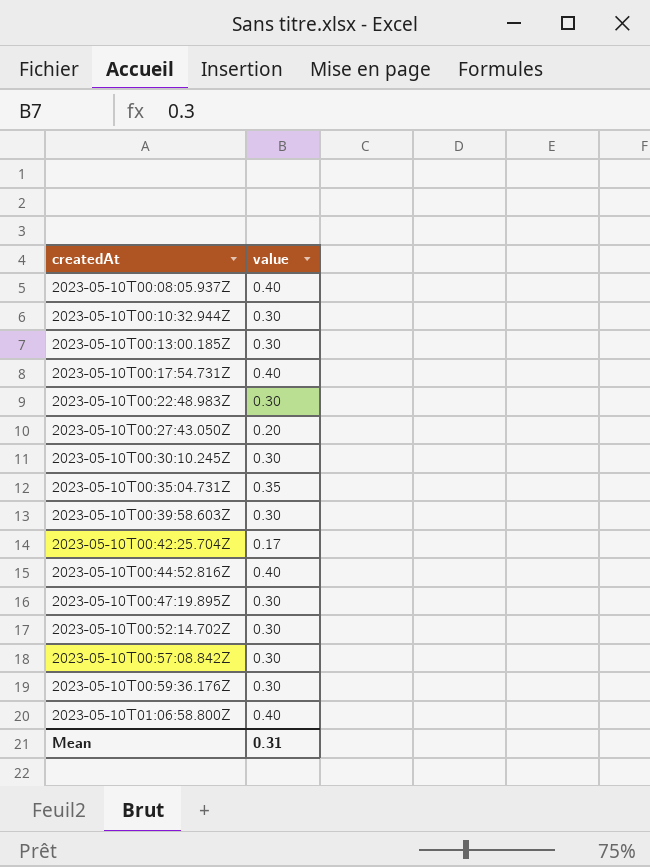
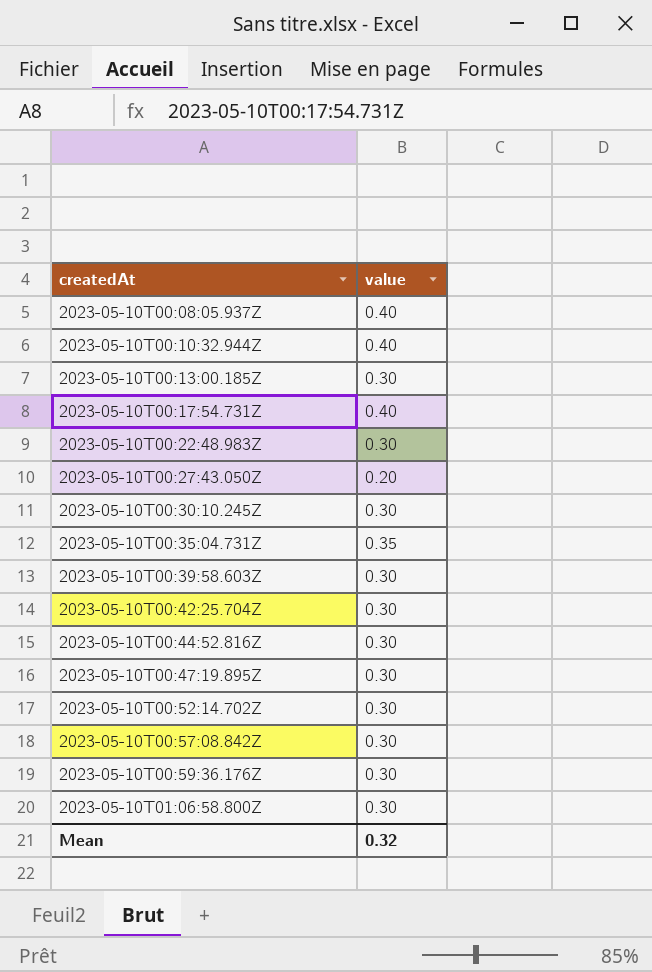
2023-05-10T00:10:32.944Z | value: 0.30 -> 0.40
2023-05-10T00:42:25.704Z | value: 0.17 -> 0.30
2023-05-10T00:44:52.816Z | value: 0.40 -> 0.30
2023-05-10T01:06:58.800Z | value: 0.40 -> 0.30
Mean | value: 0.31 -> 0.32

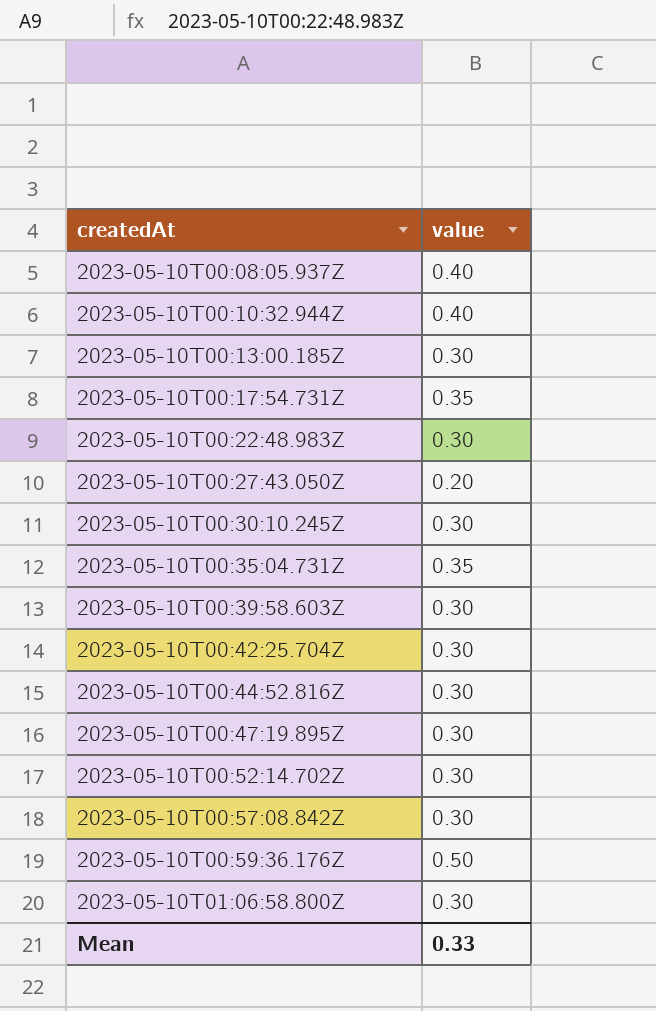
2023-05-10T00:17:54.731Z | value: 0.40 -> 0.35
2023-05-10T00:59:36.176Z | value: 0.30 -> 0.50
Mean | value: 0.32 -> 0.33

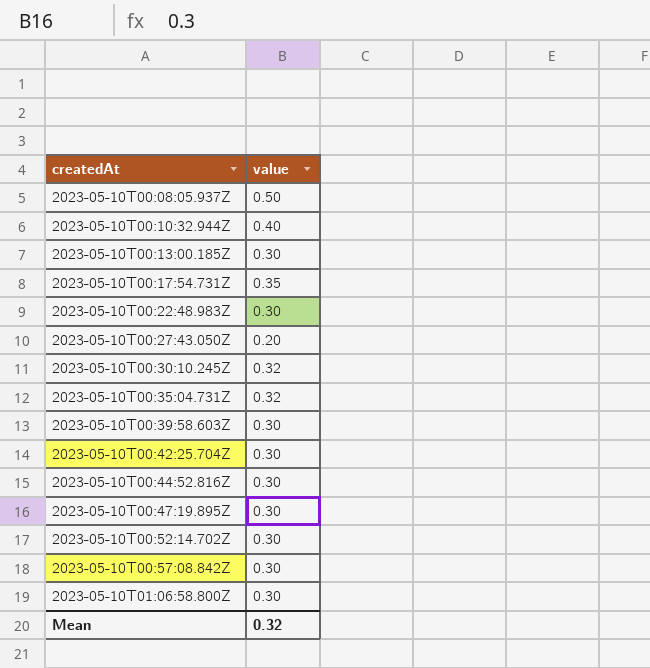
row 2023-05-10T00:59:36.176Z: 0.50 -> none
2023-05-10T00:08:05.937Z | value: 0.40 -> 0.50
2023-05-10T00:30:10.245Z | value: 0.30 -> 0.32
2023-05-10T00:35:04.731Z | value: 0.35 -> 0.32
Mean | value: 0.33 -> 0.32

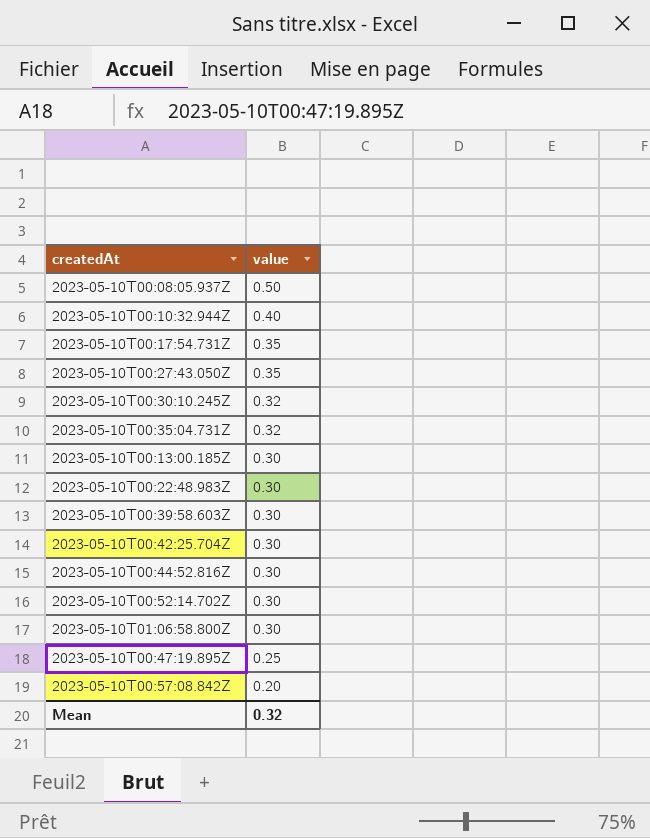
row order: createdAt ascending -> value descending
2023-05-10T00:27:43.050Z | value: 0.20 -> 0.35
2023-05-10T00:47:19.895Z | value: 0.30 -> 0.25
2023-05-10T00:57:08.842Z | value: 0.30 -> 0.20

